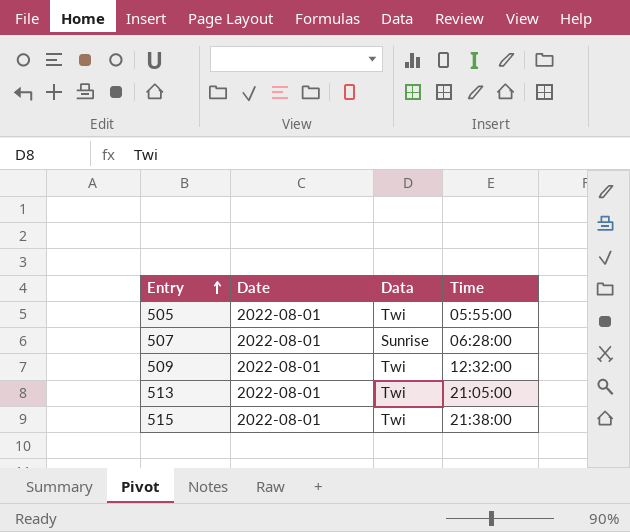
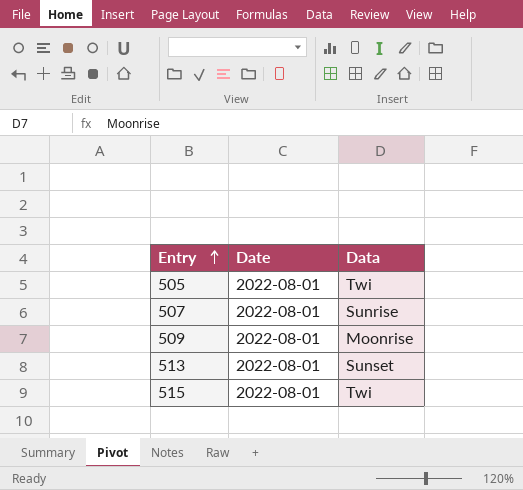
column Time | position: 4 -> none
509 | Data: Twi -> Moonrise
513 | Data: Twi -> Sunset

